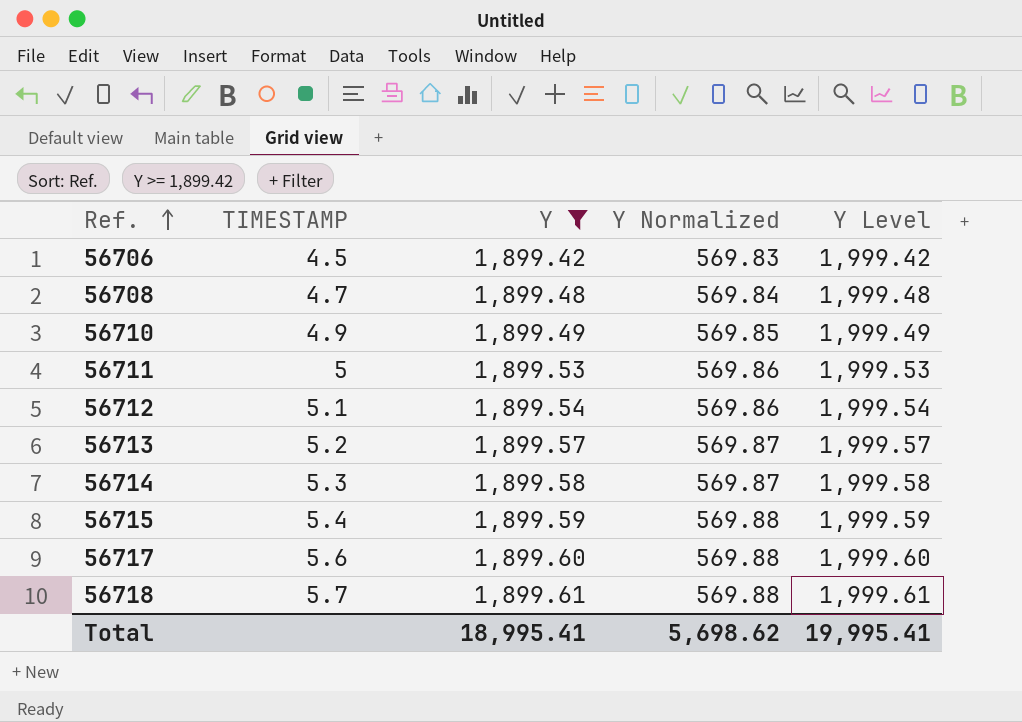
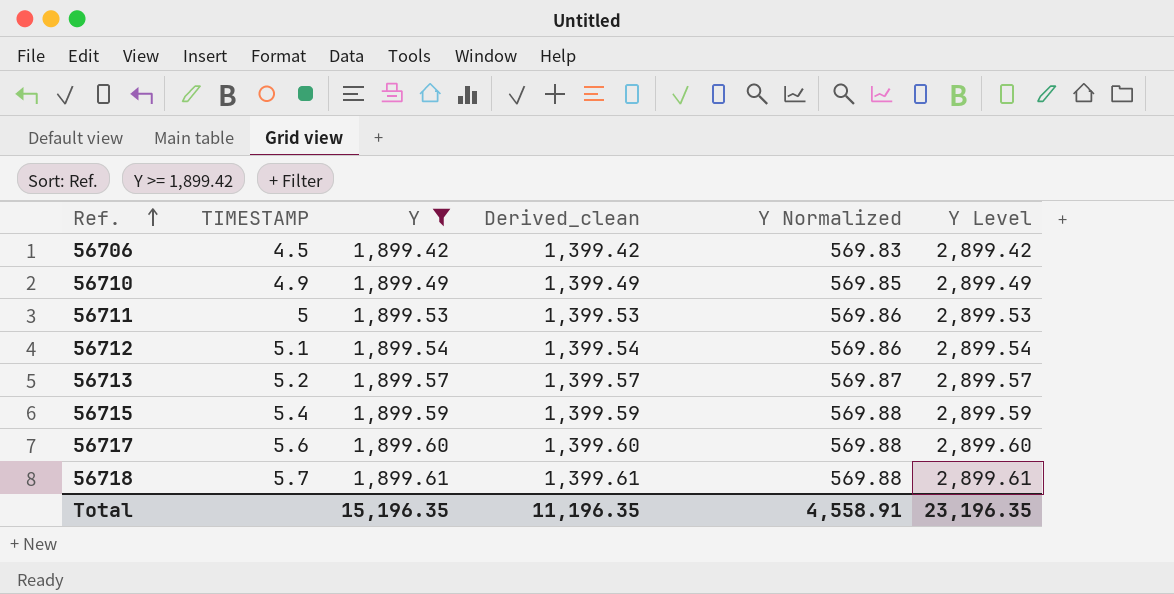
column Derived_clean | formula: none -> [Y] - 500
column Y Level | formula: [Y] + 100 -> [Y] + 1000
row 56708: 4.7 | 1,899.48 | 569.84 | 1,999.48 -> none
row 56714: 5.3 | 1,899.58 | 569.87 | 1,999.58 -> none
Total | Y: 18,995.41 -> 15,196.35
Total | Y Normalized: 5,698.62 -> 4,558.91
Total | Y Level: 19,995.41 -> 23,196.35

